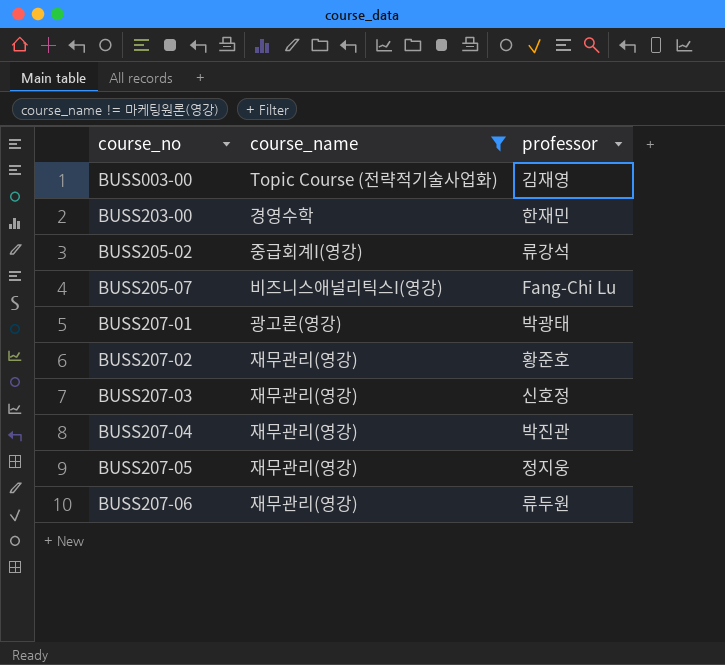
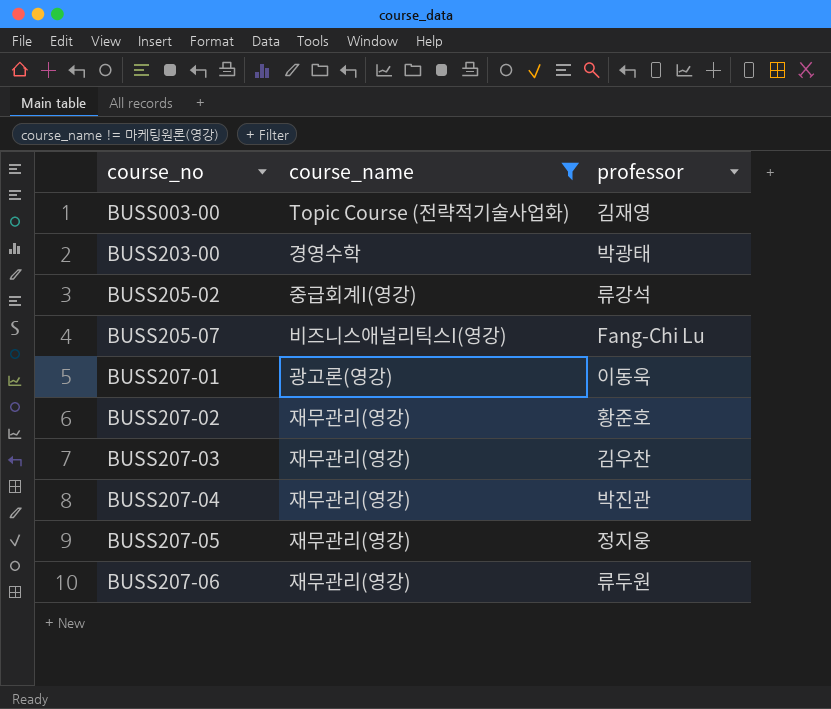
BUSS203-00 | professor: 한재민 -> 박광태
BUSS207-01 | professor: 박광태 -> 이동욱
BUSS207-03 | professor: 신호정 -> 김우찬

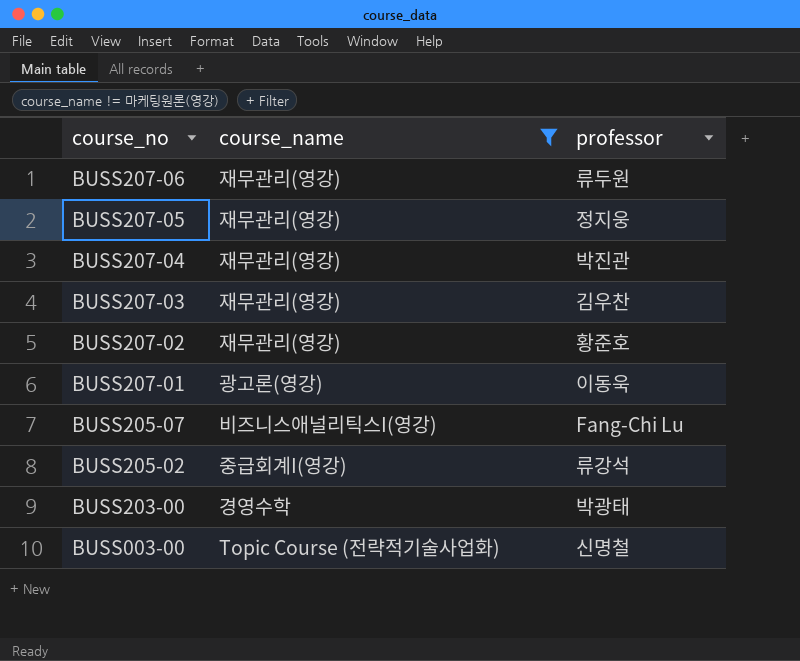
row order: course_no ascending -> course_no descending
BUSS003-00 | professor: 김재영 -> 신명철

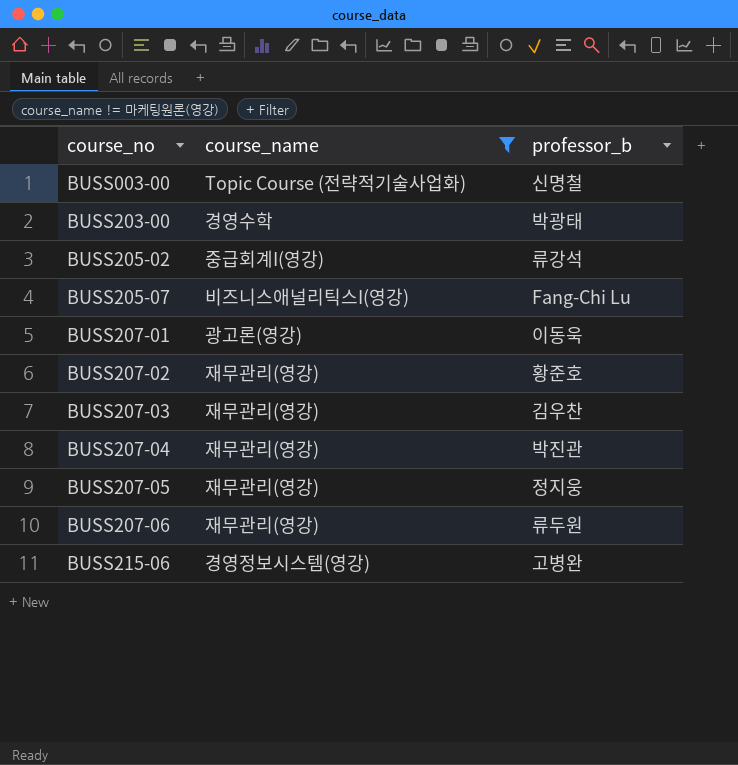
row order: course_no descending -> course_no ascending
column name: professor -> professor_b
row BUSS215-06: none -> 경영정보시스템(영강) | 고병완

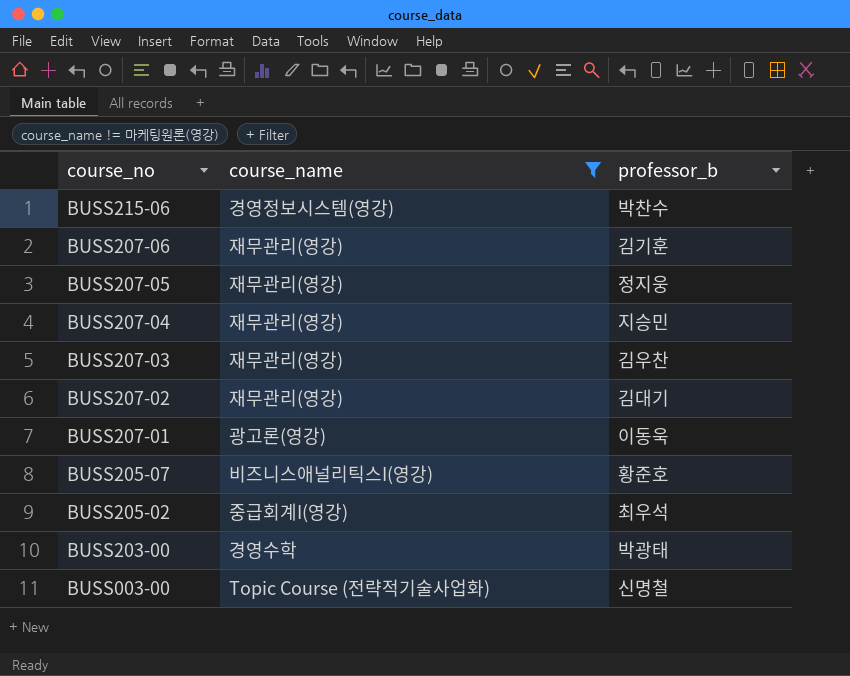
row order: course_no ascending -> course_no descending
BUSS215-06 | professor_b: 고병완 -> 박찬수
BUSS207-06 | professor_b: 류두원 -> 김기훈
BUSS207-04 | professor_b: 박진관 -> 지승민
BUSS207-02 | professor_b: 황준호 -> 김대기
BUSS205-07 | professor_b: Fang-Chi Lu -> 황준호
BUSS205-02 | professor_b: 류강석 -> 최우석

